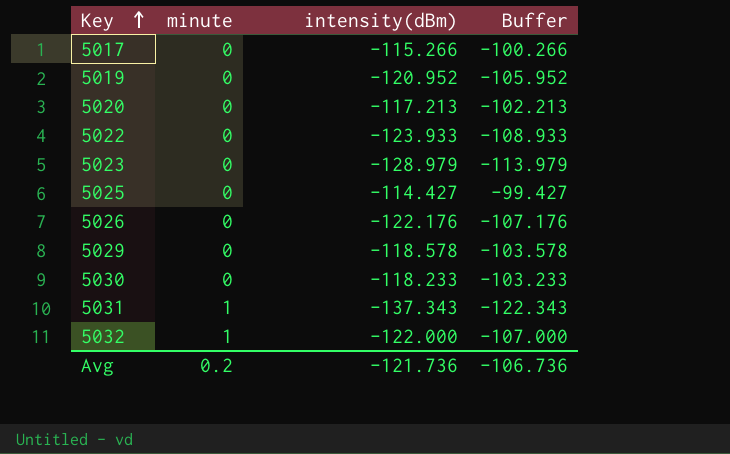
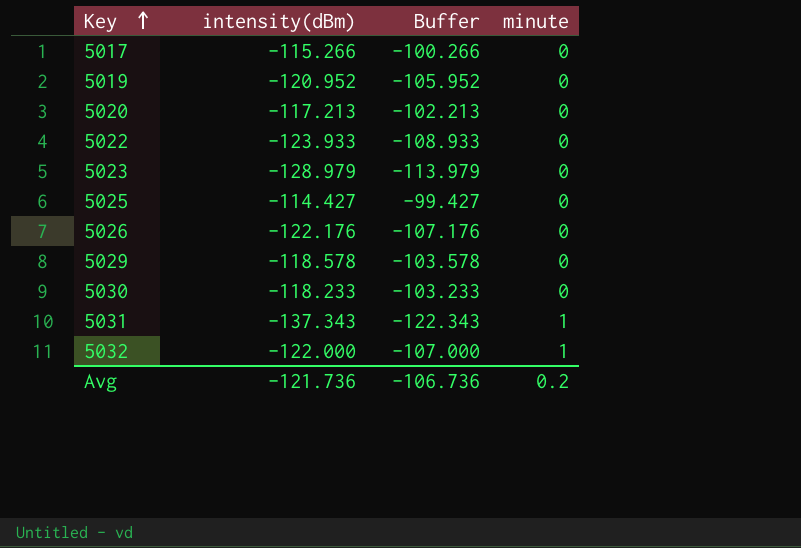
column minute | position: 2 -> 4

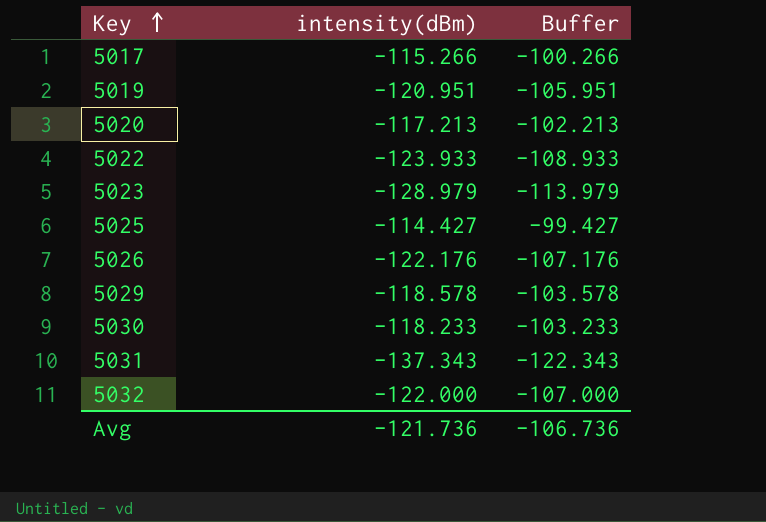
column minute | position: 4 -> none
5019 | intensity(dBm): -120.952 -> -120.951
5019 | Buffer: -105.952 -> -105.951

